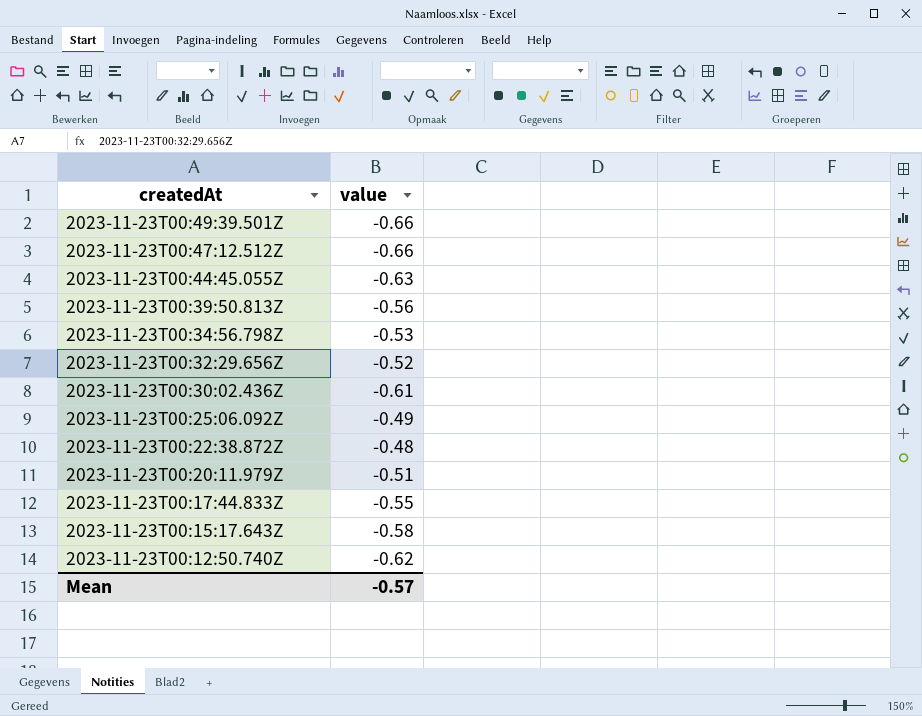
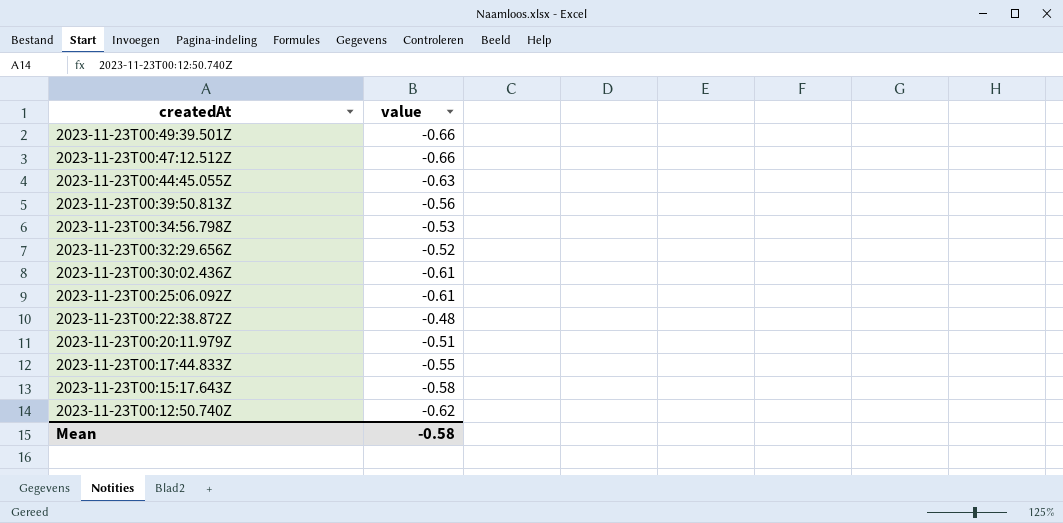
2023-11-23T00:25:06.092Z | value: -0.49 -> -0.61
Mean | value: -0.57 -> -0.58

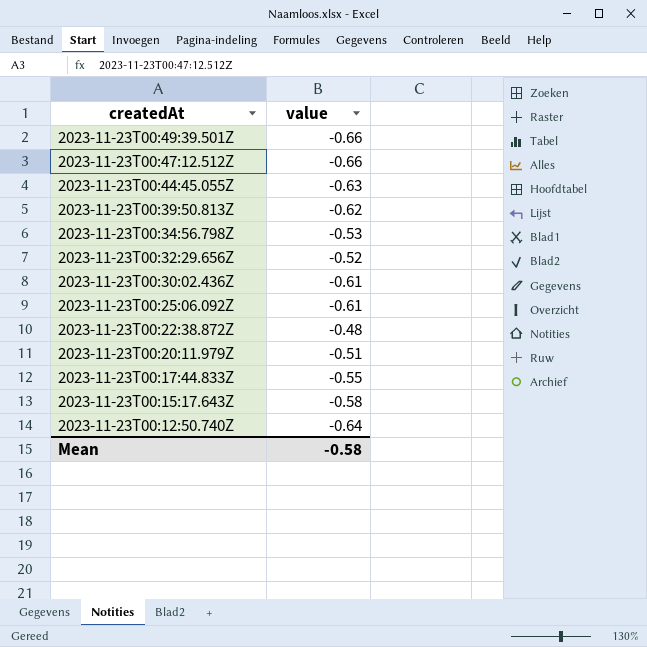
2023-11-23T00:39:50.813Z | value: -0.56 -> -0.62
2023-11-23T00:12:50.740Z | value: -0.62 -> -0.64

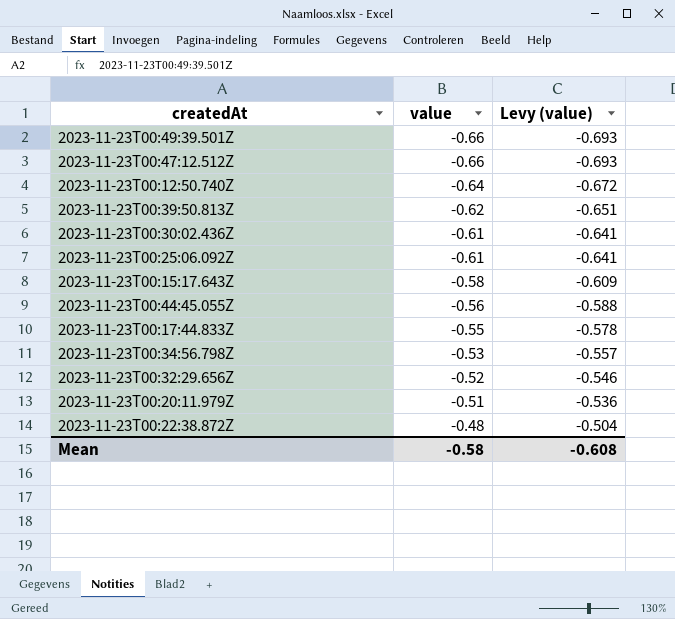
row order: createdAt descending -> value ascending
column Levy (value) | formula: none -> [value] * 1.05
2023-11-23T00:44:45.055Z | value: -0.63 -> -0.56

